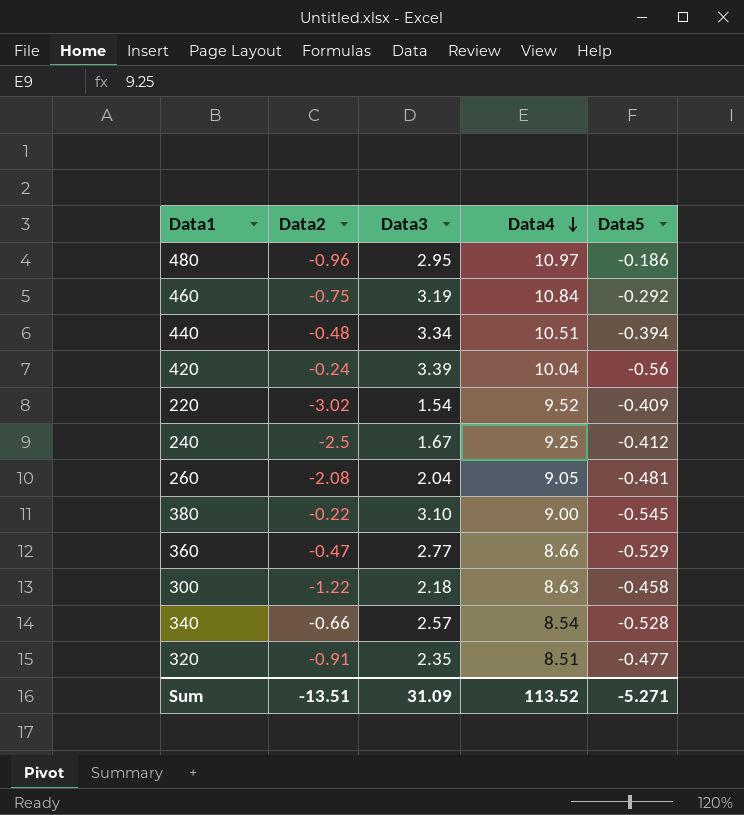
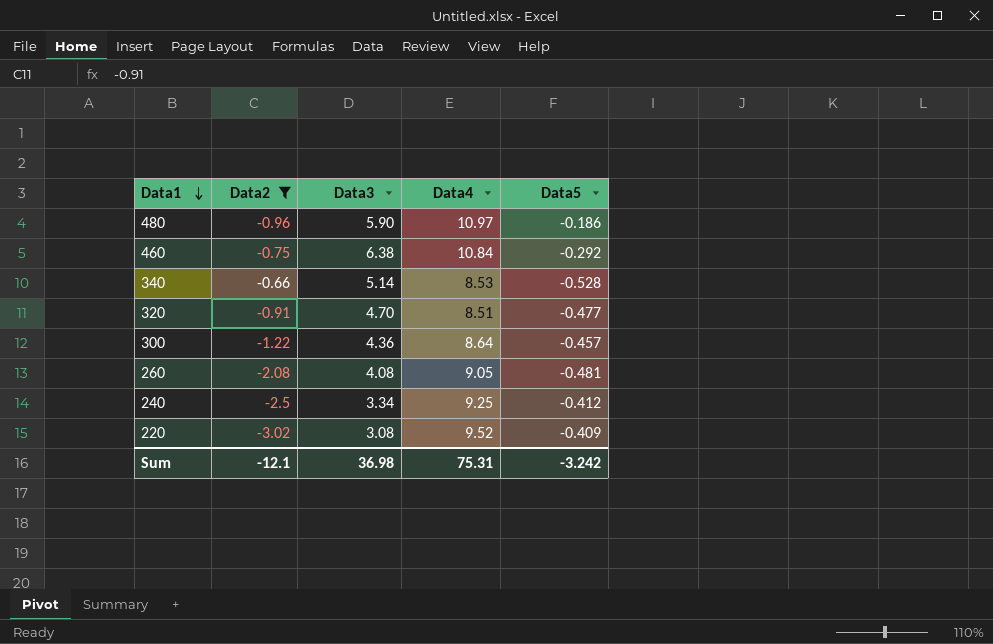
filter: none -> Data2 <= -0.66
row order: Data4 descending -> Data1 descending
480 | Data3: 2.95 -> 5.90
460 | Data3: 3.19 -> 6.38
340 | Data3: 2.57 -> 5.14
340 | Data4: 8.54 -> 8.53
320 | Data3: 2.35 -> 4.70
300 | Data3: 2.18 -> 4.36
300 | Data4: 8.63 -> 8.64
300 | Data5: -0.458 -> -0.457
260 | Data3: 2.04 -> 4.08
240 | Data3: 1.67 -> 3.34
220 | Data3: 1.54 -> 3.08
Sum | Data2: -13.51 -> -12.1
Sum | Data3: 31.09 -> 36.98
Sum | Data4: 113.52 -> 75.31
Sum | Data5: -5.271 -> -3.242

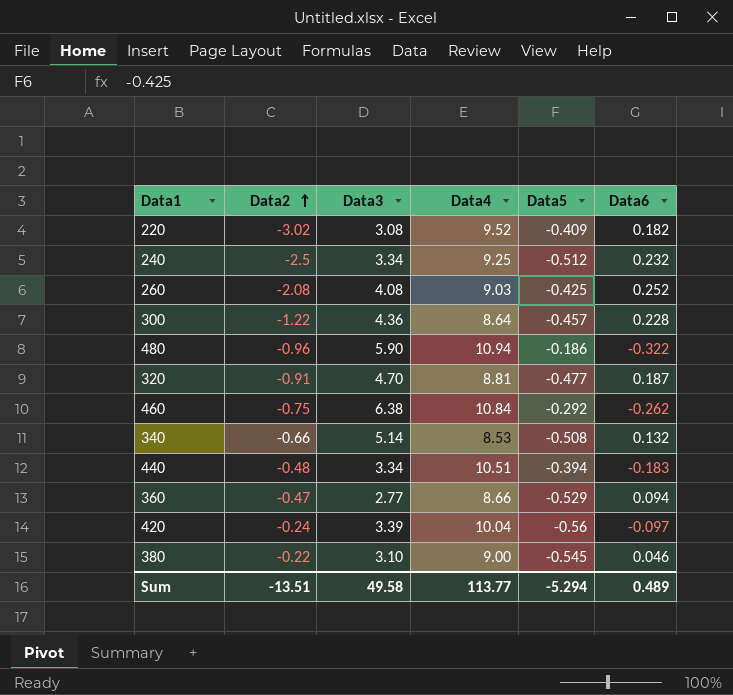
filter: Data2 <= -0.66 -> none
row order: Data1 descending -> Data2 ascending
column Data6 | position: none -> 6
240 | Data5: -0.412 -> -0.512
260 | Data4: 9.05 -> 9.03
260 | Data5: -0.481 -> -0.425
480 | Data4: 10.97 -> 10.94
320 | Data4: 8.51 -> 8.81
340 | Data5: -0.528 -> -0.508
Sum | Data2: -12.1 -> -13.51
Sum | Data3: 36.98 -> 49.58
Sum | Data4: 75.31 -> 113.77
Sum | Data5: -3.242 -> -5.294

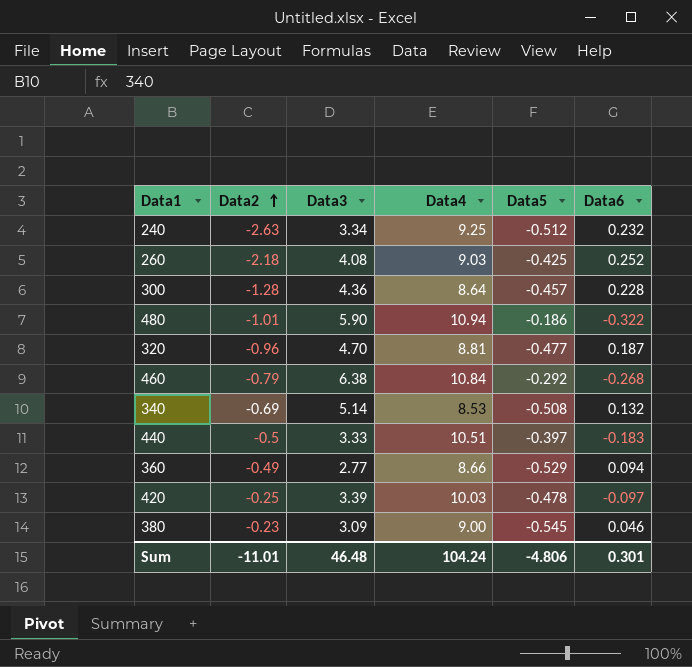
row 220: -3.02 | 3.08 | 9.52 | -0.409 | 0.182 -> none
240 | Data2: -2.5 -> -2.63
260 | Data2: -2.08 -> -2.18
300 | Data2: -1.22 -> -1.28
480 | Data2: -0.96 -> -1.01
320 | Data2: -0.91 -> -0.96
460 | Data2: -0.75 -> -0.79
460 | Data6: -0.262 -> -0.268
340 | Data2: -0.66 -> -0.69
440 | Data2: -0.48 -> -0.5
440 | Data3: 3.34 -> 3.33
440 | Data5: -0.394 -> -0.397
360 | Data2: -0.47 -> -0.49
420 | Data2: -0.24 -> -0.25
420 | Data4: 10.04 -> 10.03
420 | Data5: -0.56 -> -0.478
380 | Data2: -0.22 -> -0.23
380 | Data3: 3.10 -> 3.09
Sum | Data2: -13.51 -> -11.01
Sum | Data3: 49.58 -> 46.48
Sum | Data4: 113.77 -> 104.24
Sum | Data5: -5.294 -> -4.806
Sum | Data6: 0.489 -> 0.301

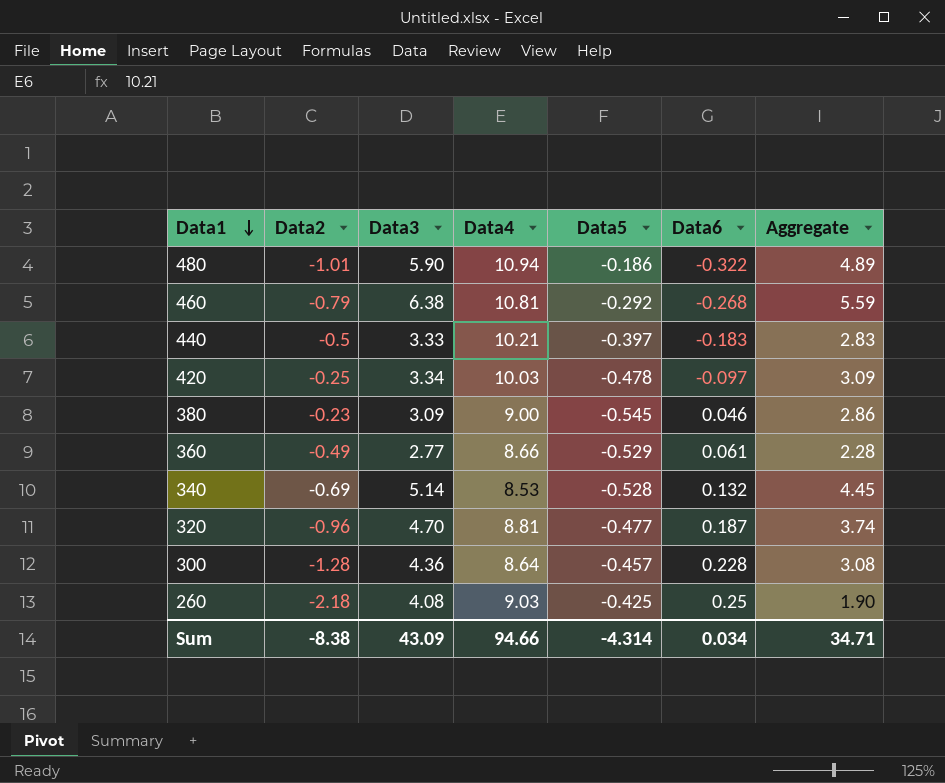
row order: Data2 ascending -> Data1 descending
column Aggregate | formula: none -> [Data2] + [Data3]
row 240: -2.63 | 3.34 | 9.25 | -0.512 | 0.232 -> none
460 | Data4: 10.84 -> 10.81
440 | Data4: 10.51 -> 10.21
420 | Data3: 3.39 -> 3.34
360 | Data6: 0.094 -> 0.061
340 | Data5: -0.508 -> -0.528
260 | Data6: 0.252 -> 0.25
Sum | Data2: -11.01 -> -8.38
Sum | Data3: 46.48 -> 43.09
Sum | Data4: 104.24 -> 94.66
Sum | Data5: -4.806 -> -4.314
Sum | Data6: 0.301 -> 0.034

